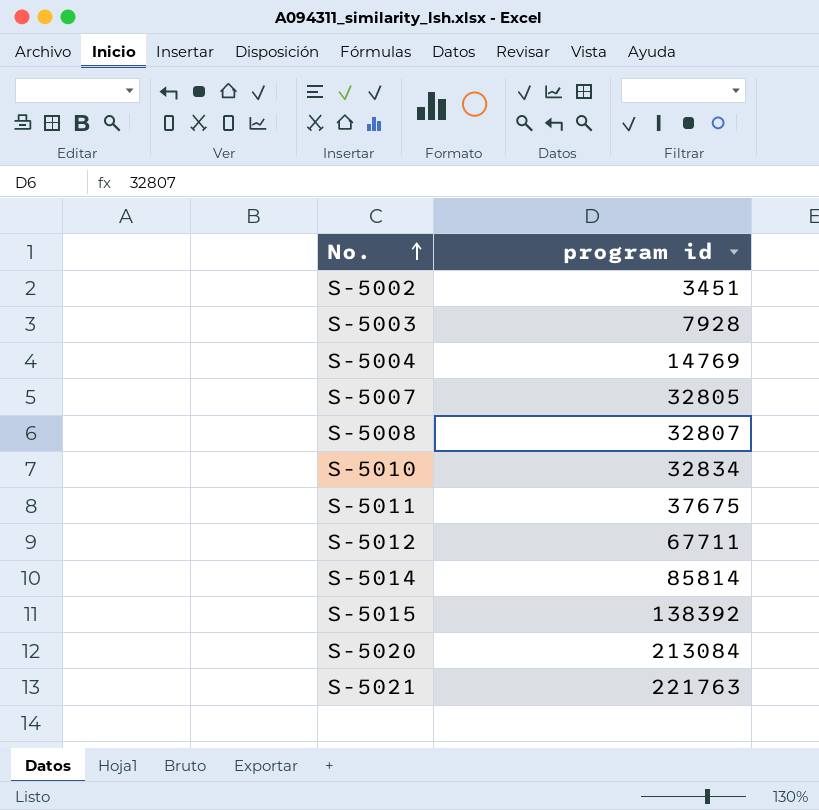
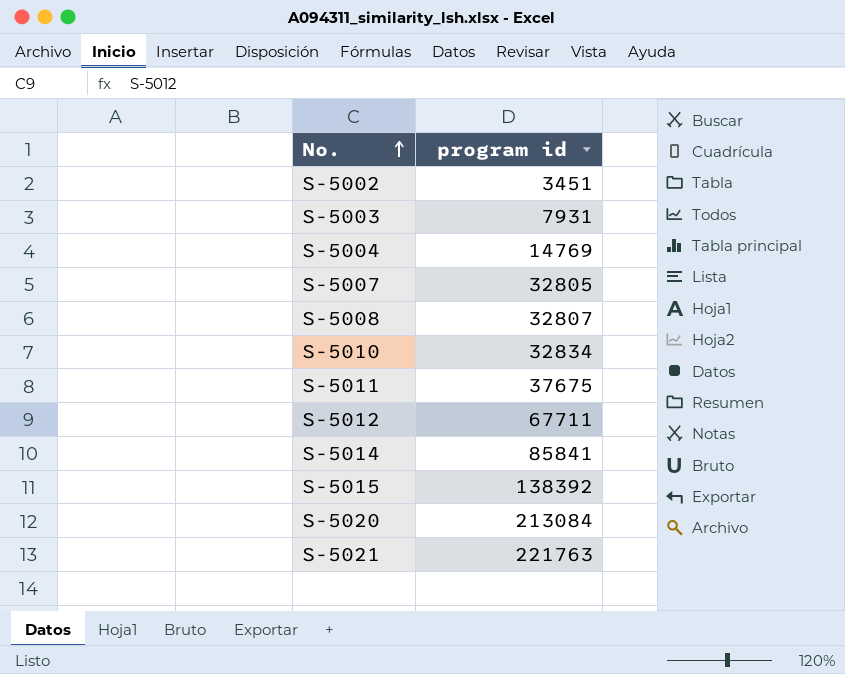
S-5003 | program id: 7928 -> 7931
S-5014 | program id: 85814 -> 85841

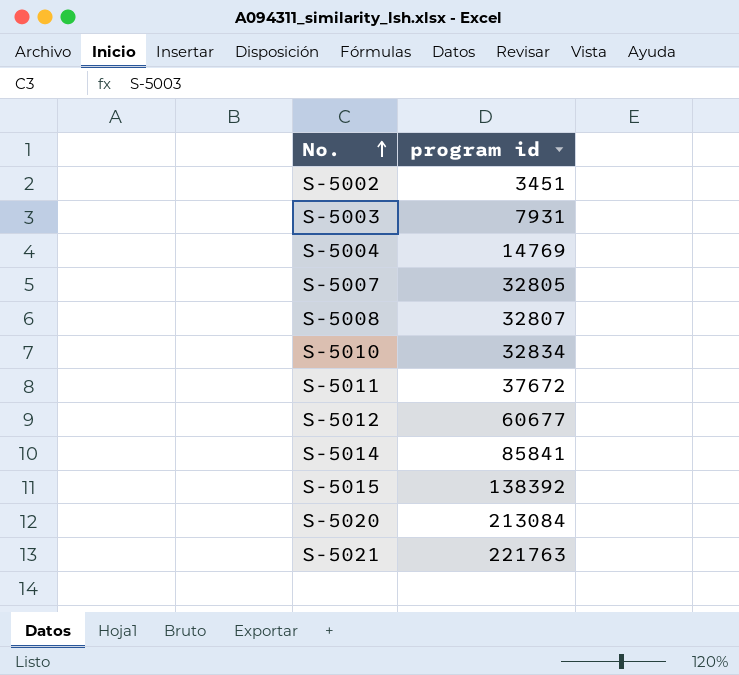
S-5011 | program id: 37675 -> 37672
S-5012 | program id: 67711 -> 60677

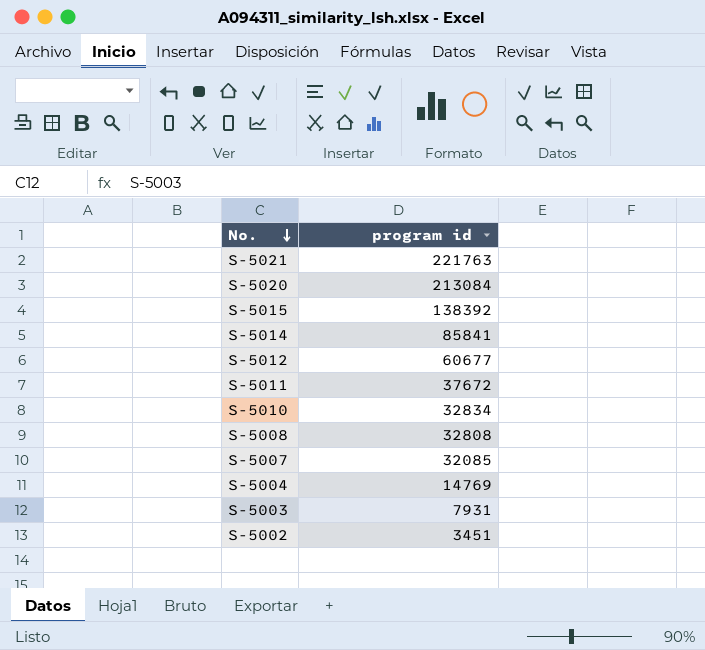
row order: No. ascending -> No. descending
S-5008 | program id: 32807 -> 32808
S-5007 | program id: 32805 -> 32085

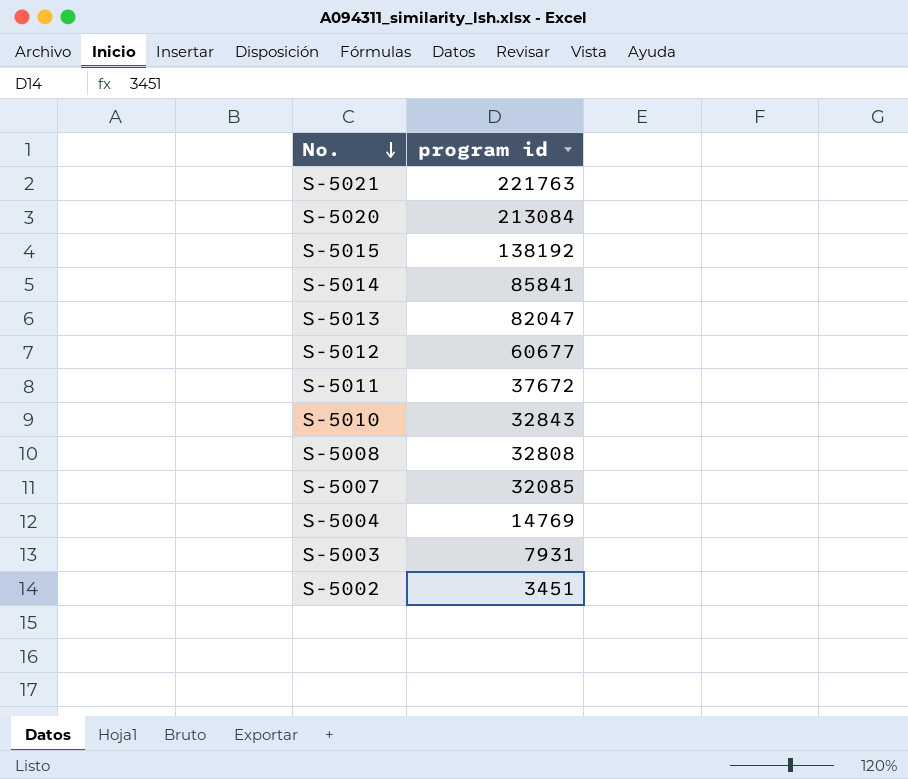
S-5015 | program id: 138392 -> 138192
row S-5013: none -> 82047
S-5010 | program id: 32834 -> 32843

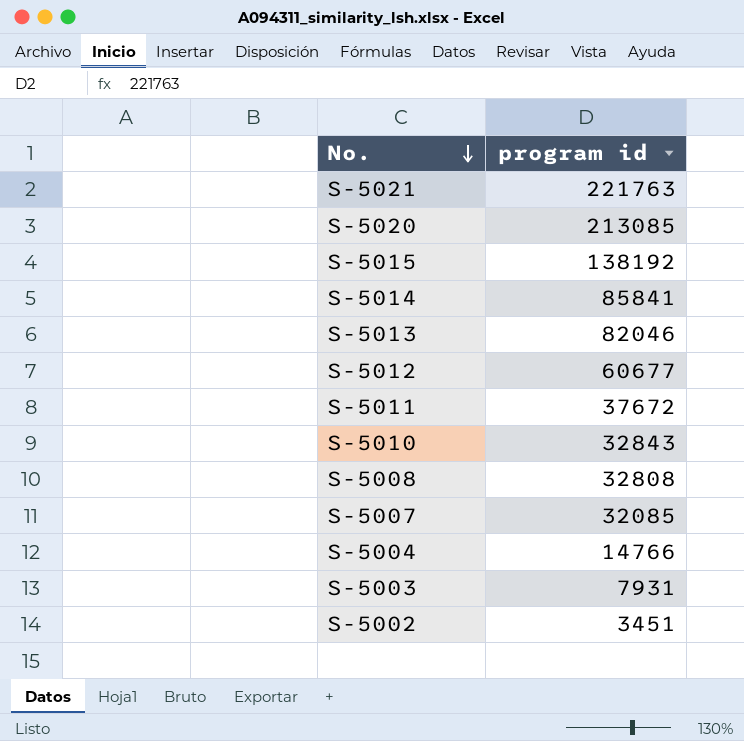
S-5020 | program id: 213084 -> 213085
S-5013 | program id: 82047 -> 82046
S-5004 | program id: 14769 -> 14766

